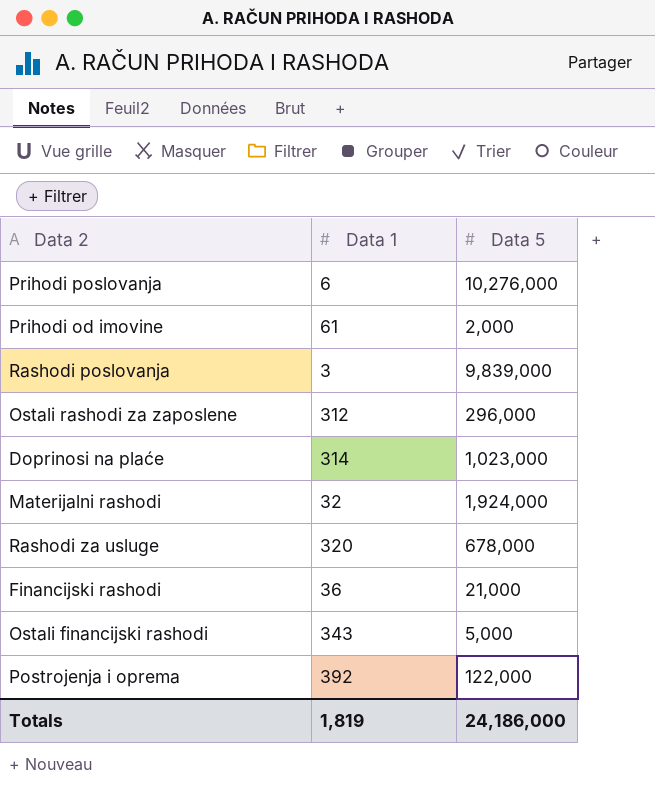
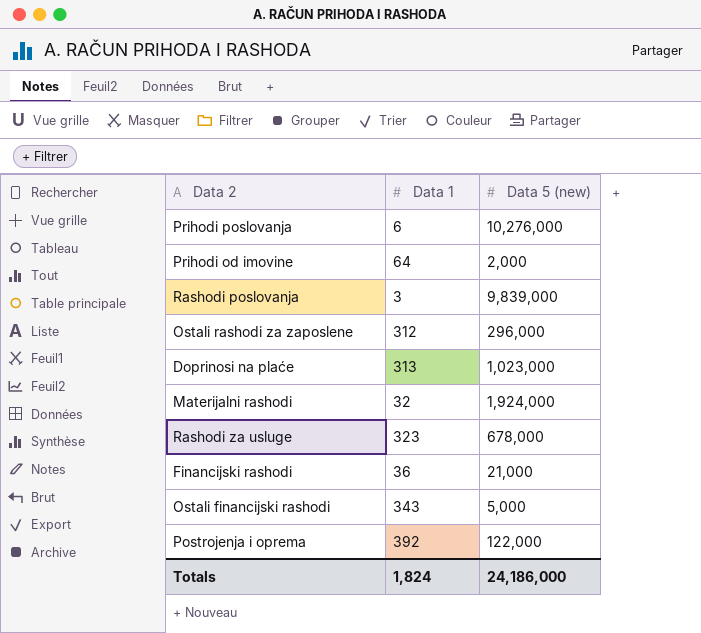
column name: Data 5 -> Data 5 (new)
Prihodi od imovine | Data 1: 61 -> 64
Doprinosi na plaće | Data 1: 314 -> 313
Rashodi za usluge | Data 1: 320 -> 323
Totals | Data 1: 1,819 -> 1,824

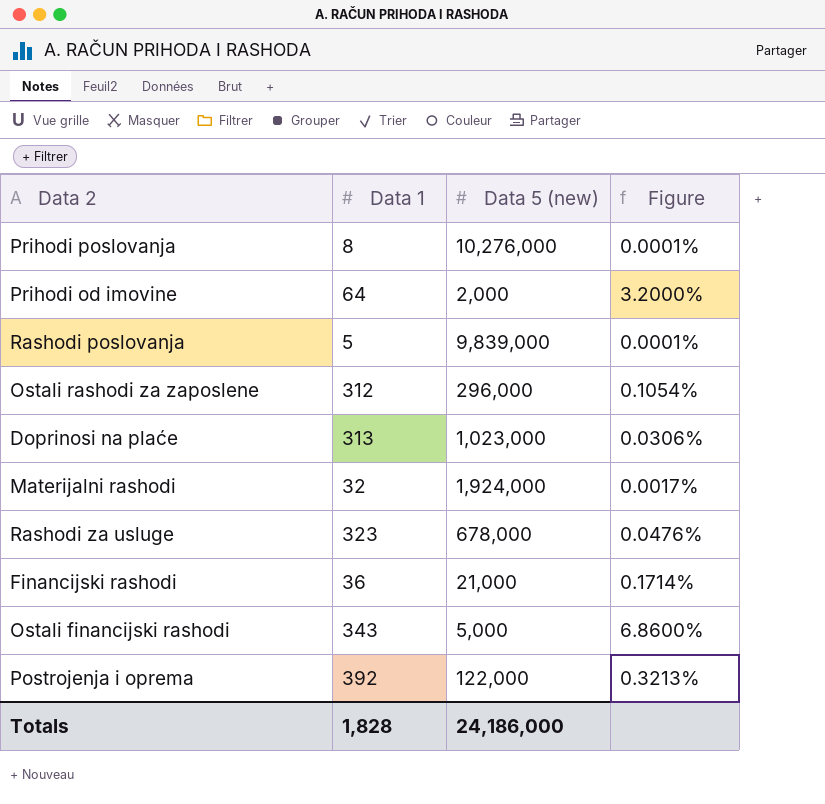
column Figure | formula: none -> [Data 1] / [Data 5 (new)]
Prihodi poslovanja | Data 1: 6 -> 8
Rashodi poslovanja | Data 1: 3 -> 5
Totals | Data 1: 1,824 -> 1,828

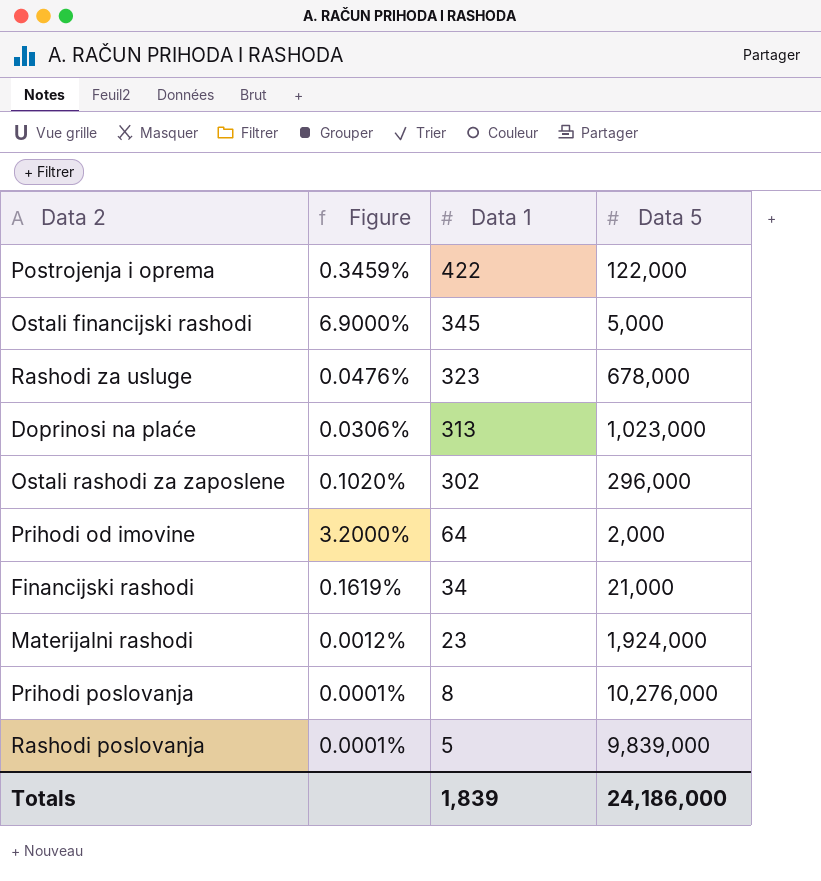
row order: none -> Data 1 descending
column Figure | position: 4 -> 2
column name: Data 5 (new) -> Data 5
Postrojenja i oprema | Figure: 0.3213% -> 0.3459%
Postrojenja i oprema | Data 1: 392 -> 422
Ostali financijski rashodi | Figure: 6.8600% -> 6.9000%
Ostali financijski rashodi | Data 1: 343 -> 345
Ostali rashodi za zaposlene | Figure: 0.1054% -> 0.1020%
Ostali rashodi za zaposlene | Data 1: 312 -> 302
Financijski rashodi | Figure: 0.1714% -> 0.1619%
Financijski rashodi | Data 1: 36 -> 34
Materijalni rashodi | Figure: 0.0017% -> 0.0012%
Materijalni rashodi | Data 1: 32 -> 23
Totals | Data 1: 1,828 -> 1,839

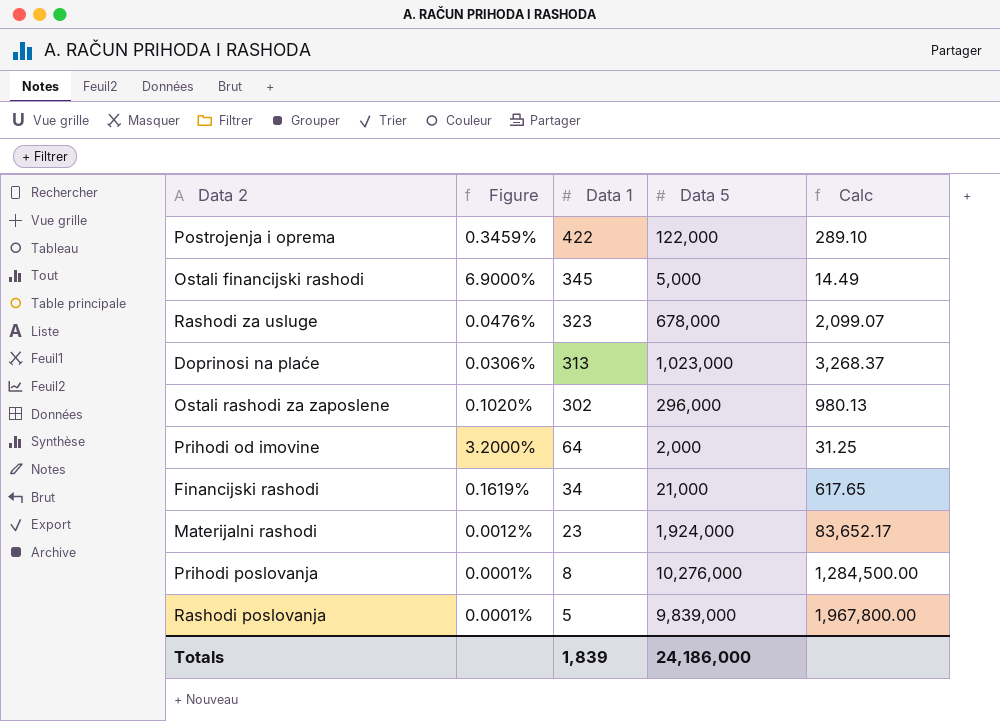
column Calc | formula: none -> [Data 5] / [Data 1]

